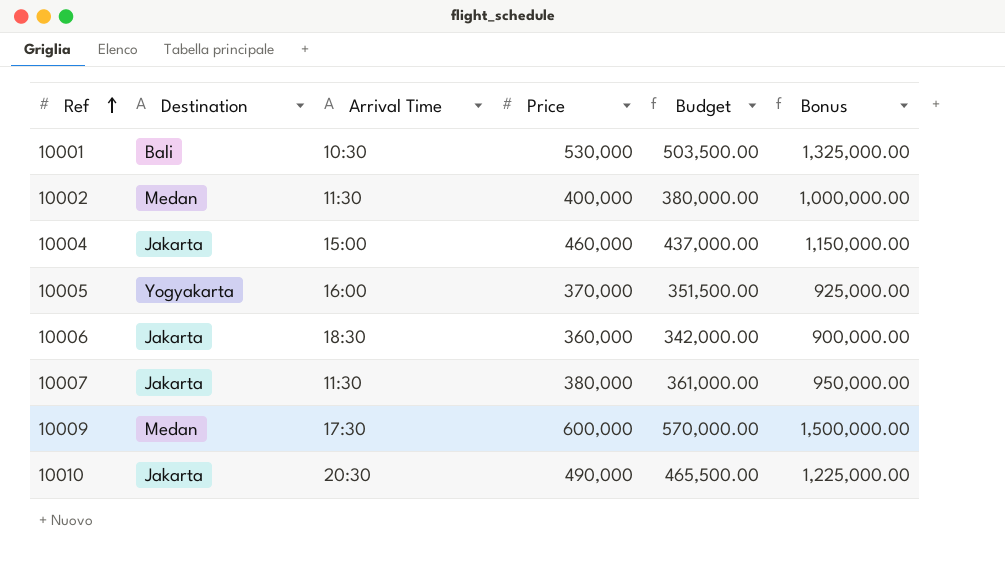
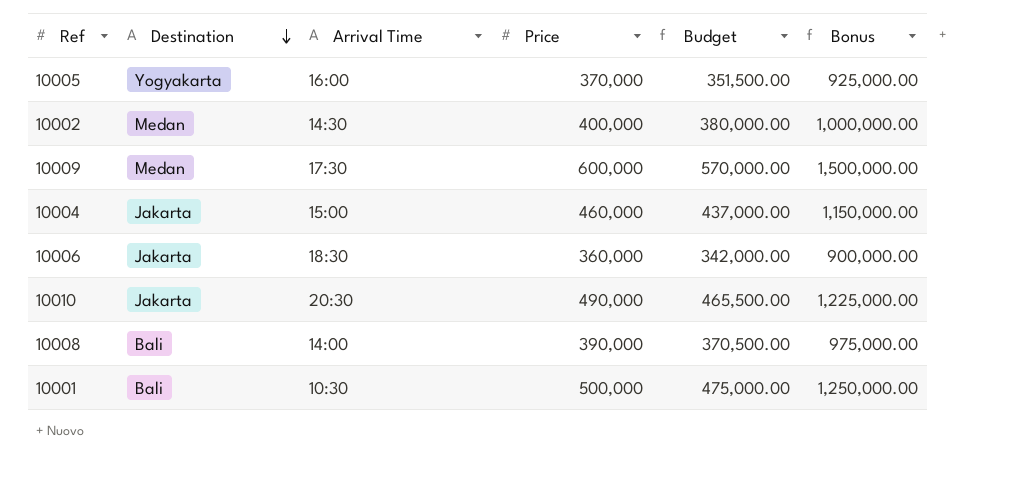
row order: Ref ascending -> Destination descending
row 10007: Jakarta | 11:30 | 380,000 | 361,000.00 | 950,000.00 -> none
10002 | Arrival Time: 11:30 -> 14:30
row 10008: none -> Bali | 14:00 | 390,000 | 370,500.00 | 975,000.00
10001 | Price: 530,000 -> 500,000
10001 | Budget: 503,500.00 -> 475,000.00
10001 | Bonus: 1,325,000.00 -> 1,250,000.00

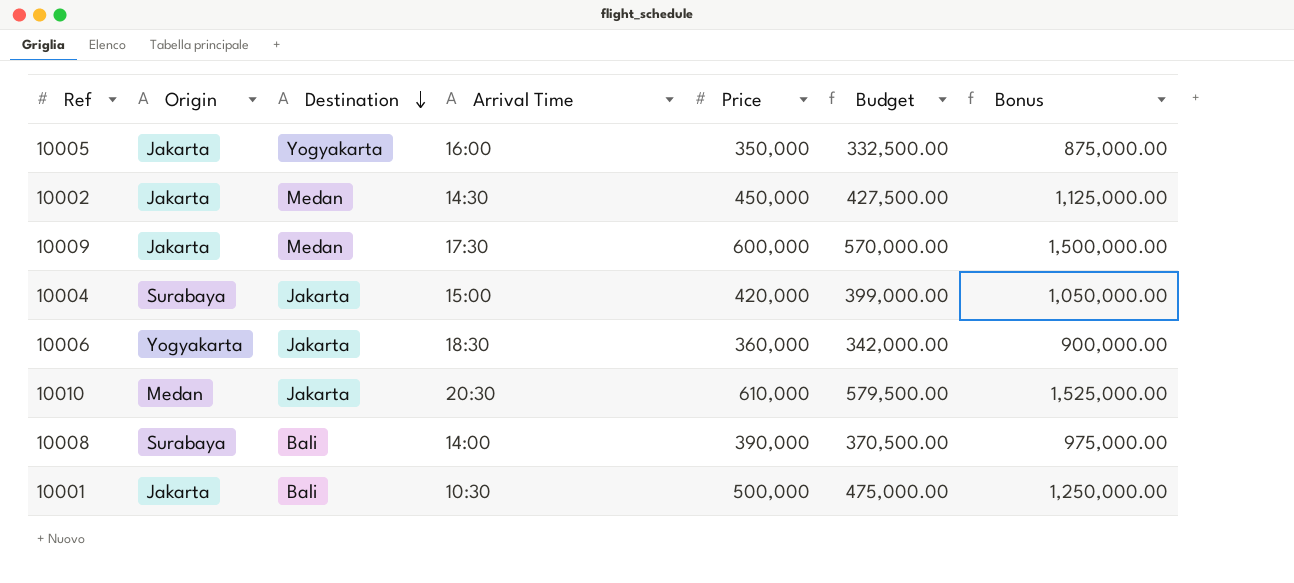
column Origin | position: none -> 2
10005 | Price: 370,000 -> 350,000
10005 | Budget: 351,500.00 -> 332,500.00
10005 | Bonus: 925,000.00 -> 875,000.00
10002 | Price: 400,000 -> 450,000
10002 | Budget: 380,000.00 -> 427,500.00
10002 | Bonus: 1,000,000.00 -> 1,125,000.00
10004 | Price: 460,000 -> 420,000
10004 | Budget: 437,000.00 -> 399,000.00
10004 | Bonus: 1,150,000.00 -> 1,050,000.00
10010 | Price: 490,000 -> 610,000
10010 | Budget: 465,500.00 -> 579,500.00
10010 | Bonus: 1,225,000.00 -> 1,525,000.00

